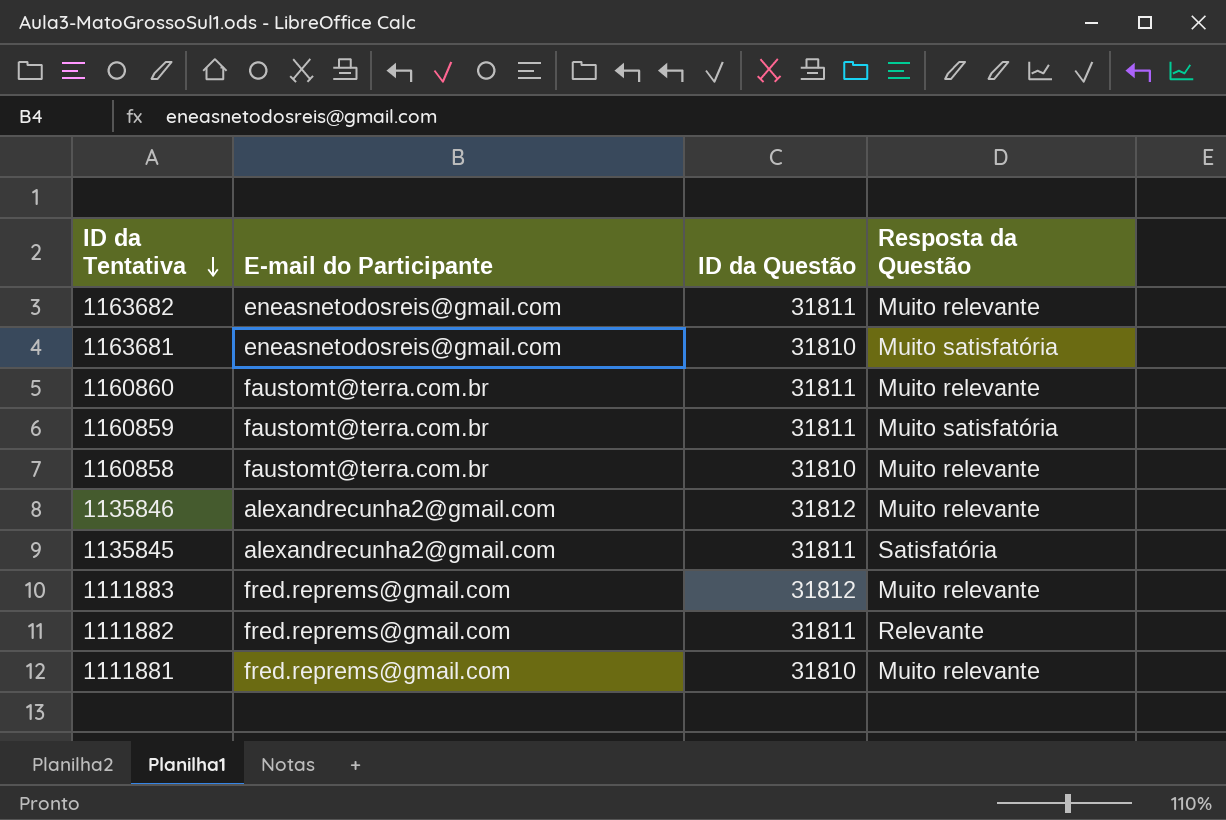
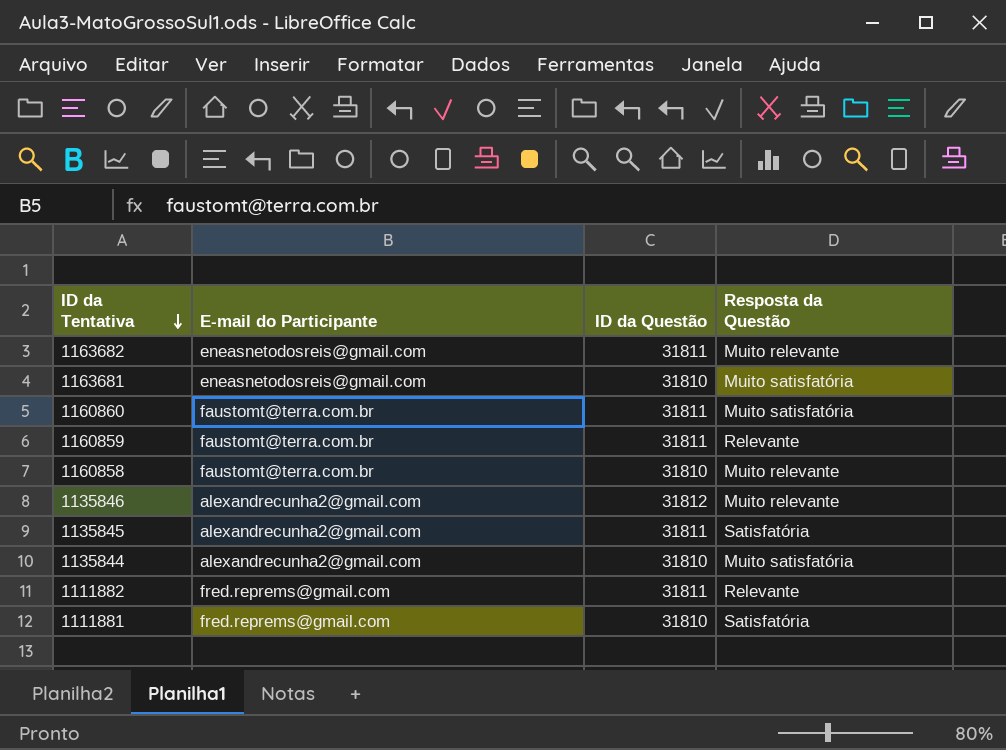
row 1111883: fred.reprems@gmail.com | 31812 | Muito relevante -> none
1160860 | Resposta da Questão: Muito relevante -> Muito satisfatória
1160859 | Resposta da Questão: Muito satisfatória -> Relevante
row 1135844: none -> alexandrecunha2@gmail.com | 31810 | Muito satisfatória
1111881 | Resposta da Questão: Muito relevante -> Satisfatória

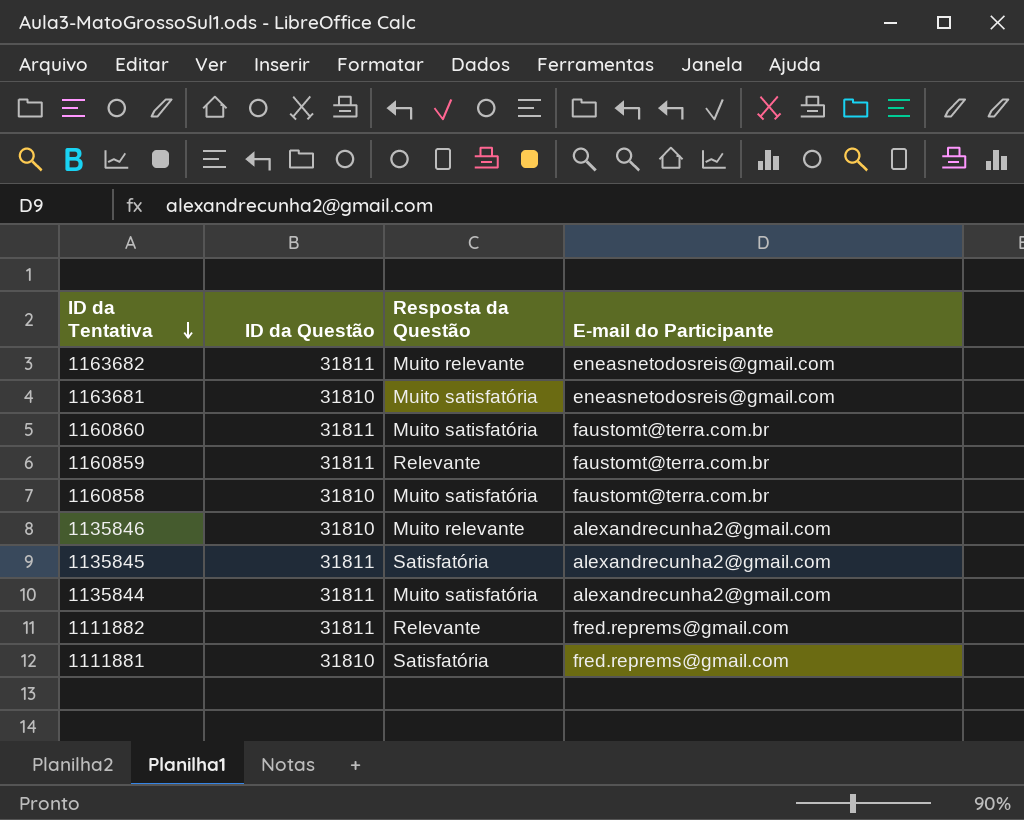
column E-mail do Participante | position: 2 -> 4
1160858 | Resposta da Questão: Muito relevante -> Muito satisfatória
1135846 | ID da Questão: 31812 -> 31810
1135844 | ID da Questão: 31810 -> 31811

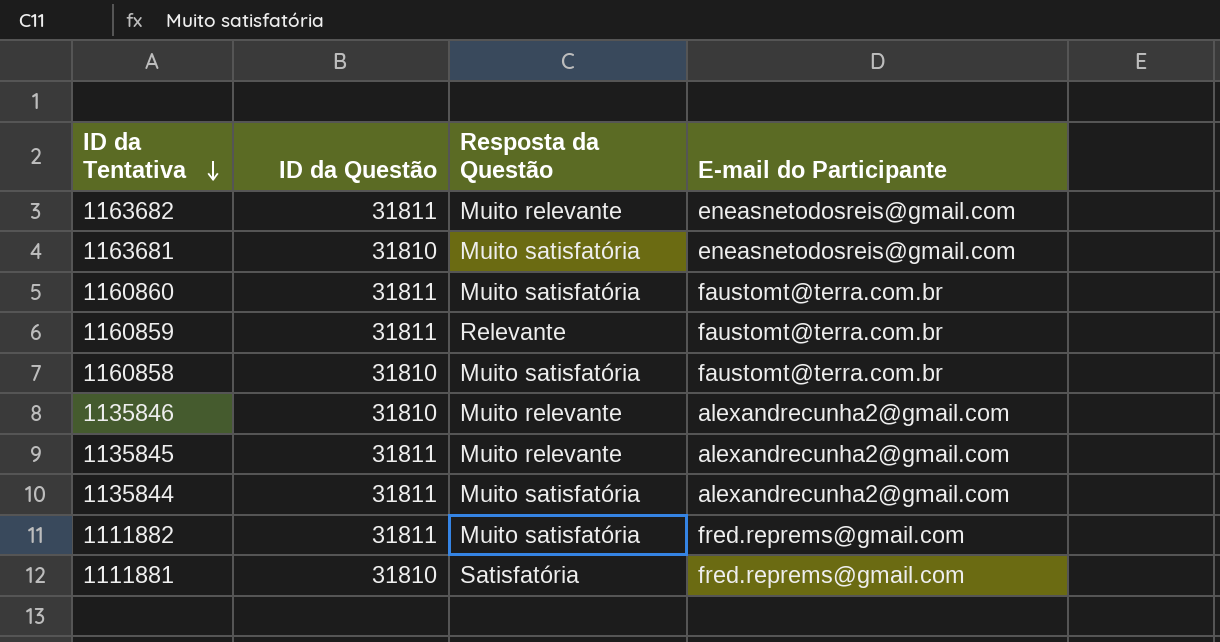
1135845 | Resposta da Questão: Satisfatória -> Muito relevante
1111882 | Resposta da Questão: Relevante -> Muito satisfatória

